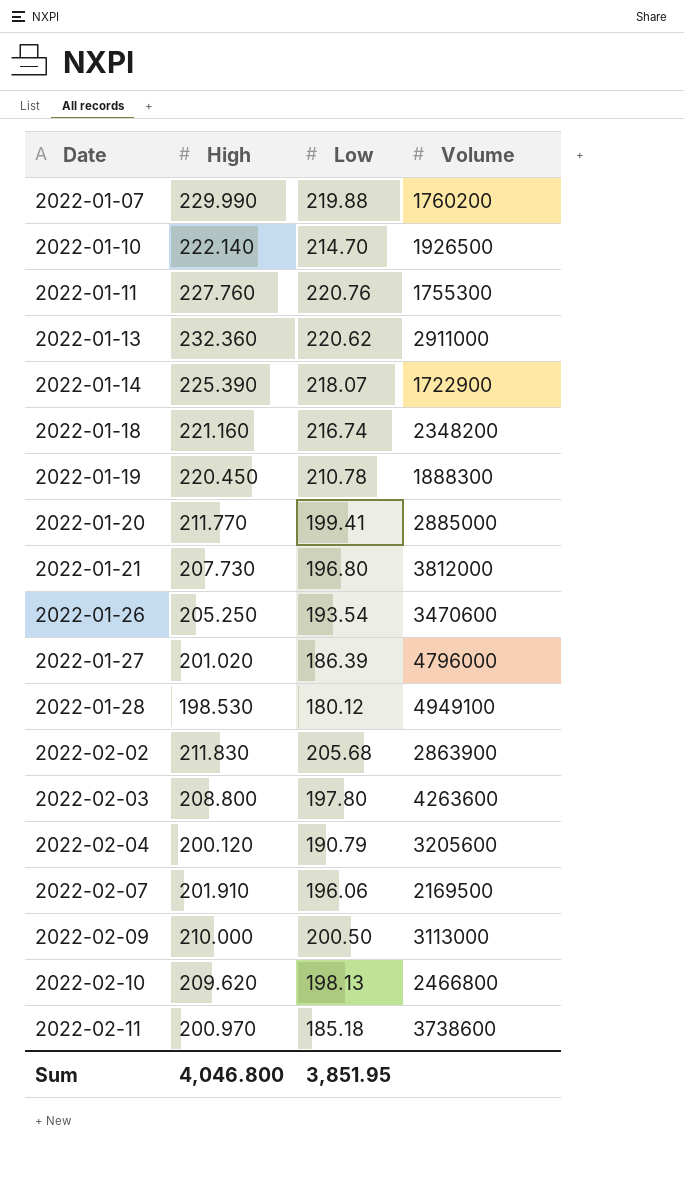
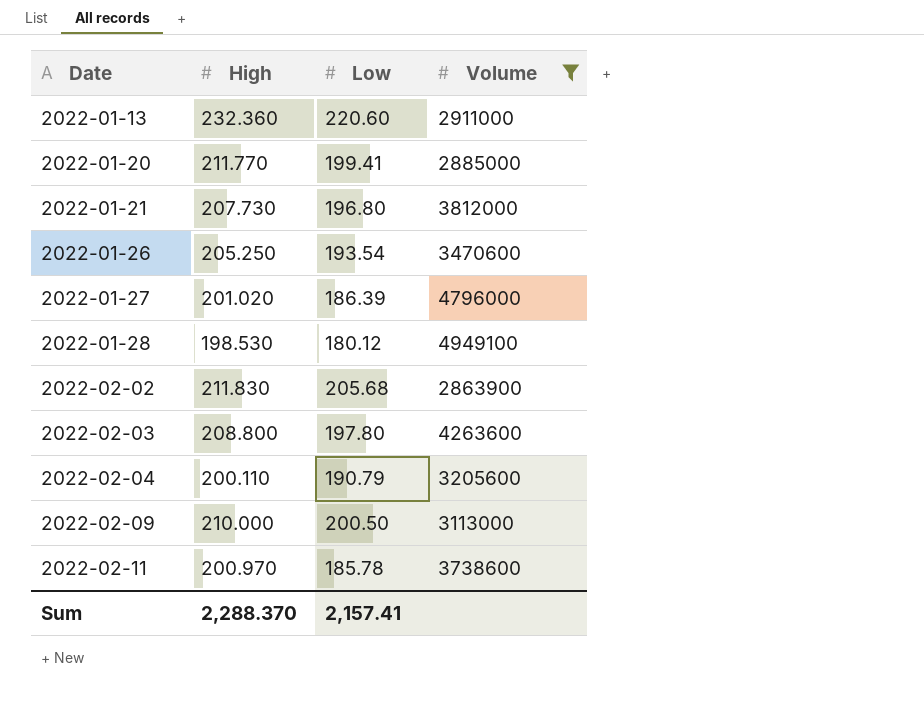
filter: none -> Volume >= 2863900
2022-01-13 | Low: 220.62 -> 220.60
2022-02-04 | High: 200.120 -> 200.110
2022-02-11 | Low: 185.18 -> 185.78
Sum | High: 4,046.800 -> 2,288.370
Sum | Low: 3,851.95 -> 2,157.41

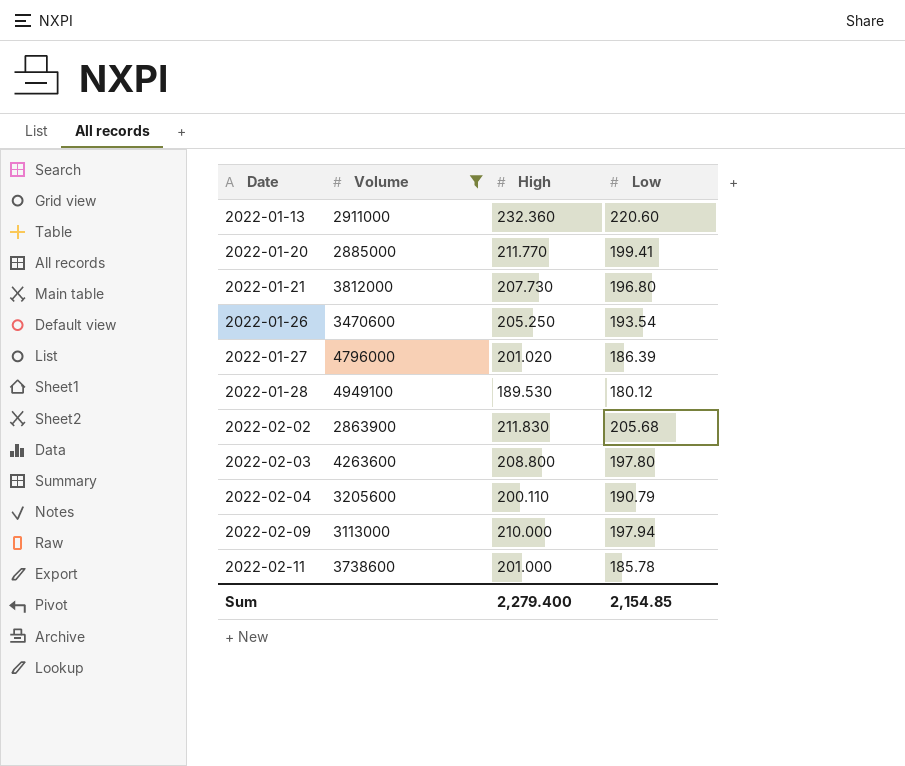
column Volume | position: 4 -> 2
2022-01-28 | High: 198.530 -> 189.530
2022-02-09 | Low: 200.50 -> 197.94
2022-02-11 | High: 200.970 -> 201.000
Sum | High: 2,288.370 -> 2,279.400
Sum | Low: 2,157.41 -> 2,154.85

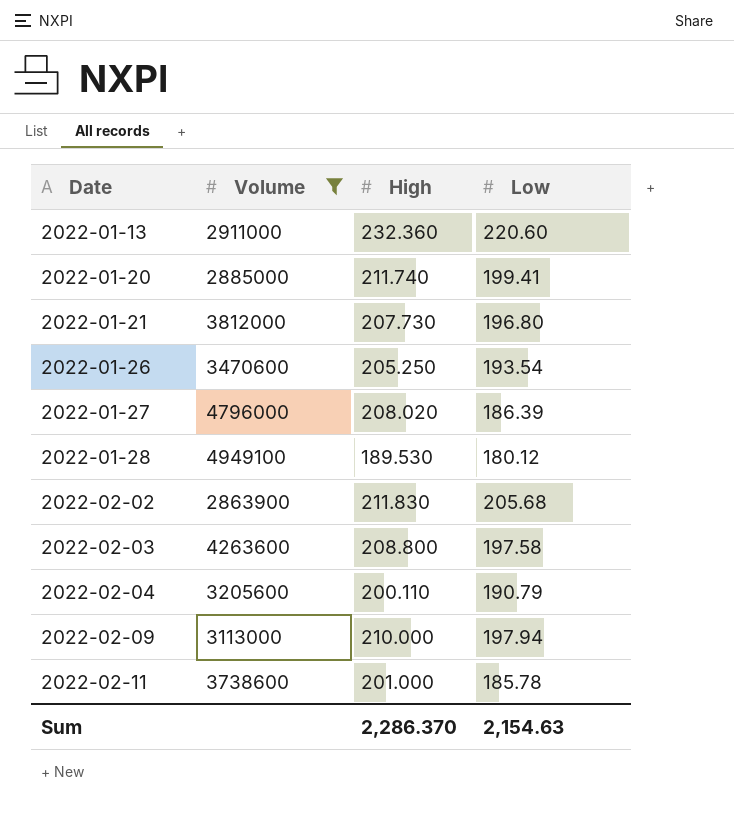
2022-01-20 | High: 211.770 -> 211.740
2022-01-27 | High: 201.020 -> 208.020
2022-02-03 | Low: 197.80 -> 197.58
Sum | High: 2,279.400 -> 2,286.370
Sum | Low: 2,154.85 -> 2,154.63

